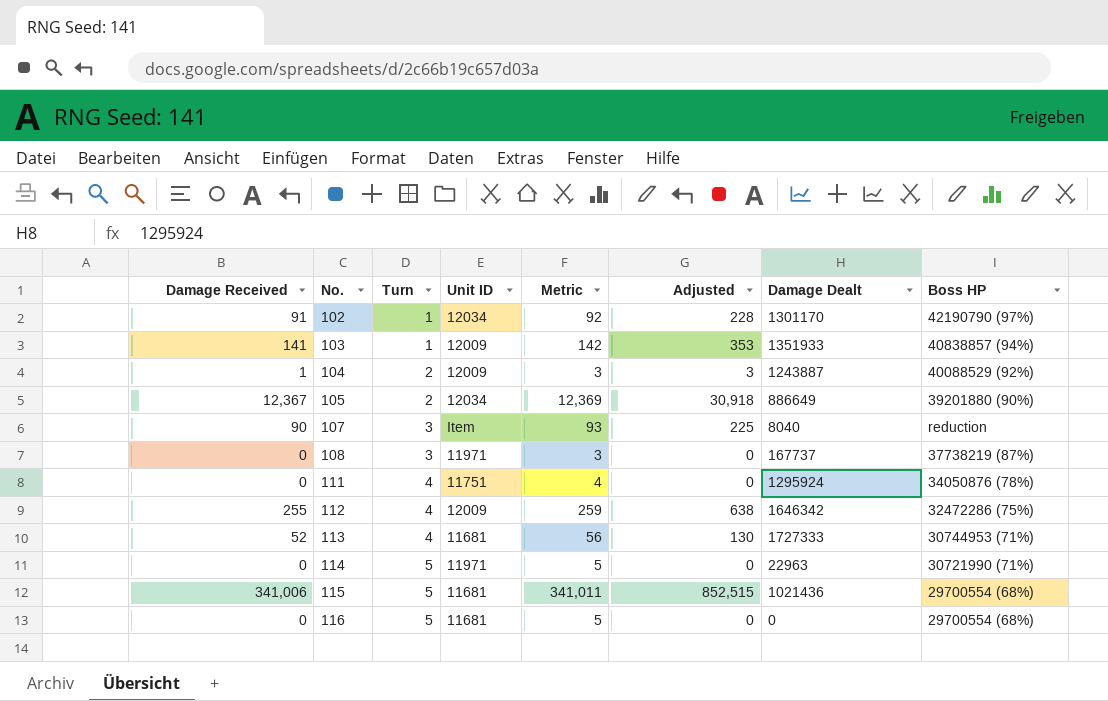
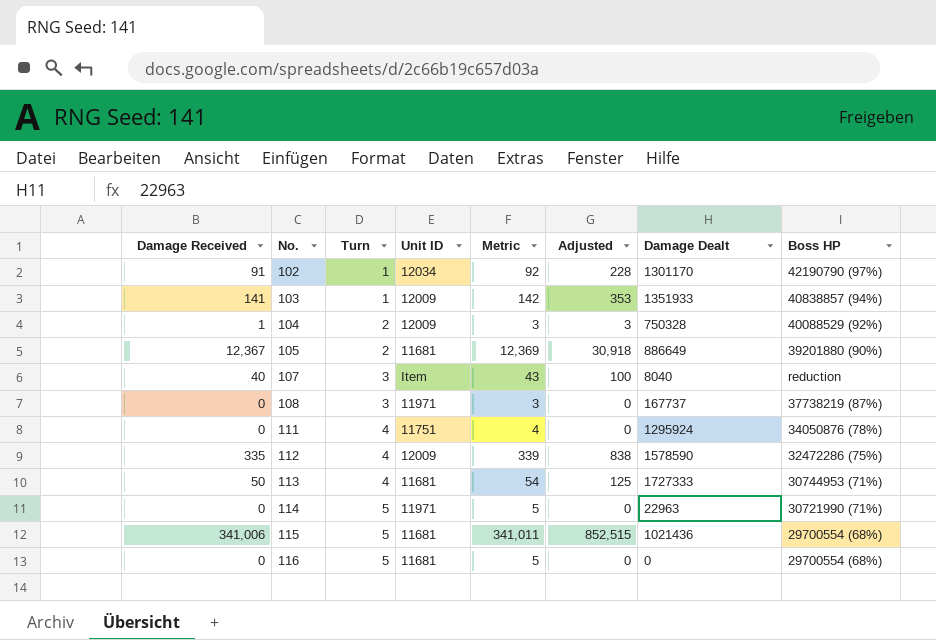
104 | Damage Dealt: 1243887 -> 750328
105 | Unit ID: 12034 -> 11681
107 | Damage Received: 90 -> 40
107 | Metric: 93 -> 43
107 | Adjusted: 225 -> 100
112 | Damage Received: 255 -> 335
112 | Metric: 259 -> 339
112 | Adjusted: 638 -> 838
112 | Damage Dealt: 1646342 -> 1578590
113 | Damage Received: 52 -> 50
113 | Metric: 56 -> 54
113 | Adjusted: 130 -> 125

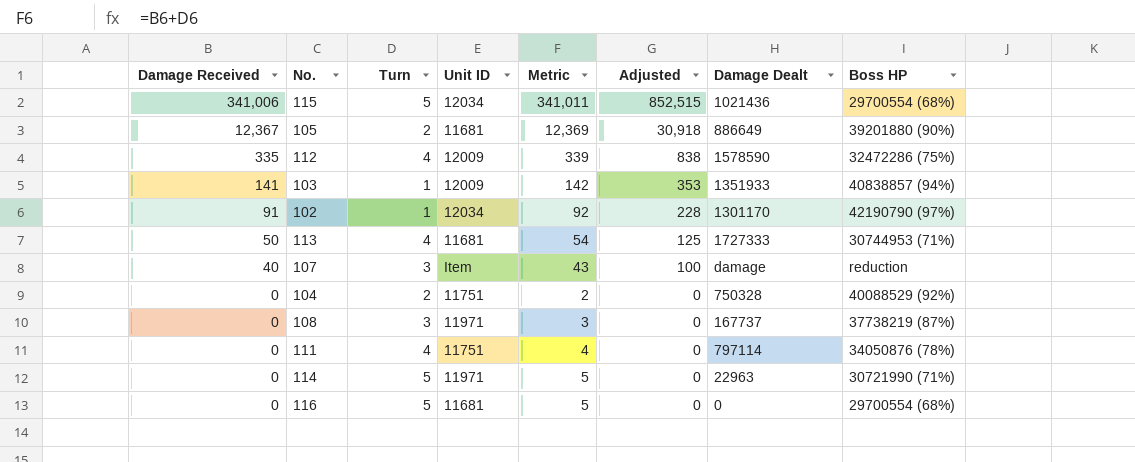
row order: No. ascending -> Damage Received descending
115 | Unit ID: 11681 -> 12034
107 | Damage Dealt: 8040 -> damage
104 | Damage Received: 1 -> 0
104 | Unit ID: 12009 -> 11751
104 | Metric: 3 -> 2
104 | Adjusted: 3 -> 0
111 | Damage Dealt: 1295924 -> 797114

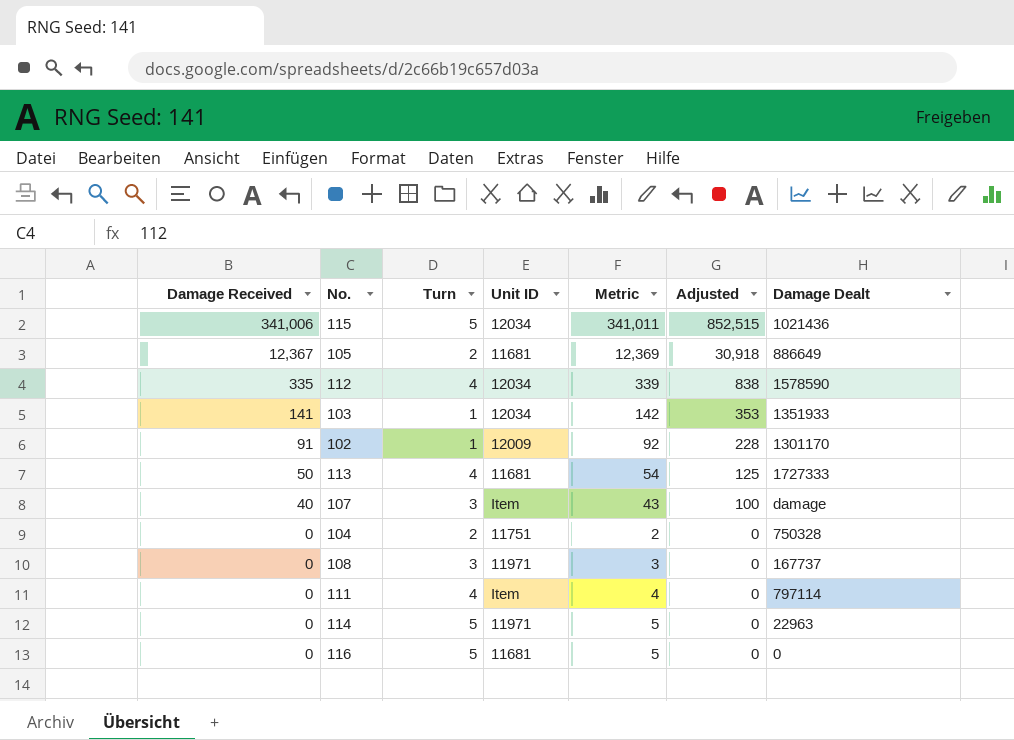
column Boss HP | position: 8 -> none
112 | Unit ID: 12009 -> 12034
103 | Unit ID: 12009 -> 12034
102 | Unit ID: 12034 -> 12009
111 | Unit ID: 11751 -> Item

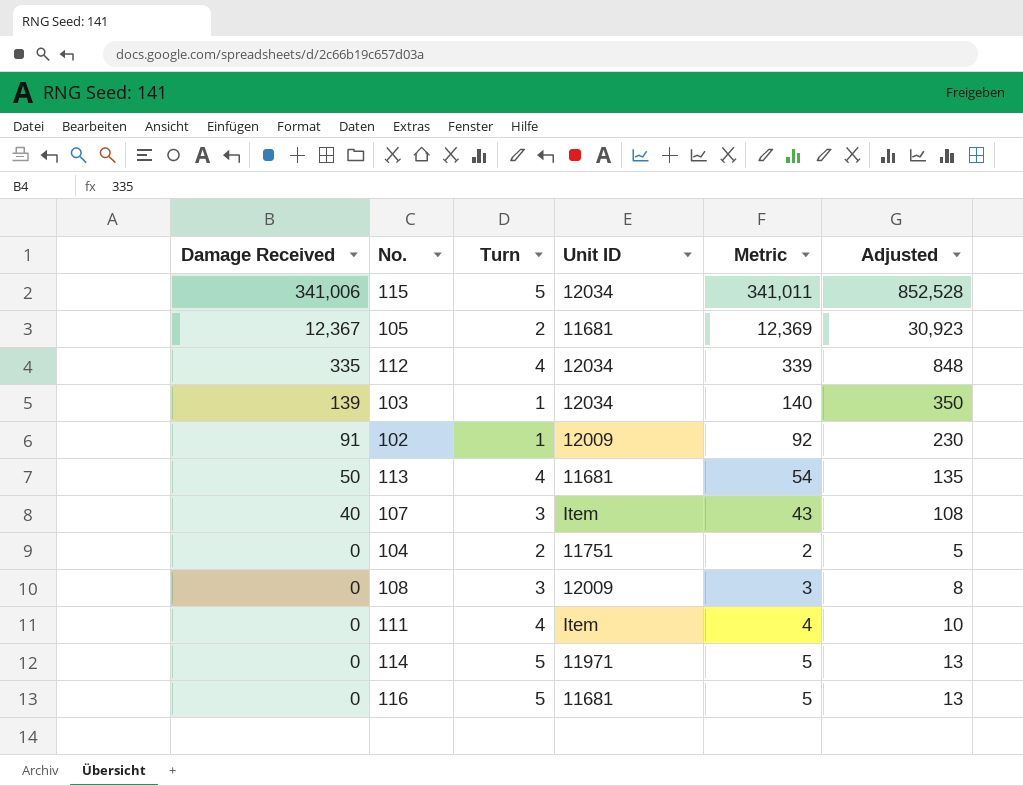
column Damage Dealt | position: 7 -> none
column Adjusted | formula: [Damage Received] * 2.5 -> [Metric] * 2.5
103 | Damage Received: 141 -> 139
103 | Metric: 142 -> 140
108 | Unit ID: 11971 -> 12009

